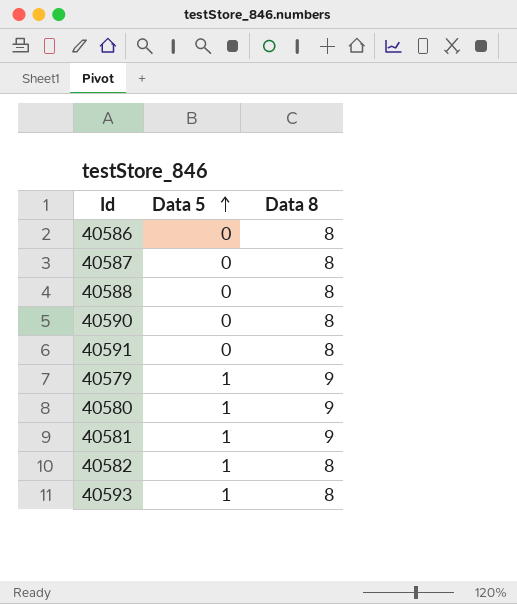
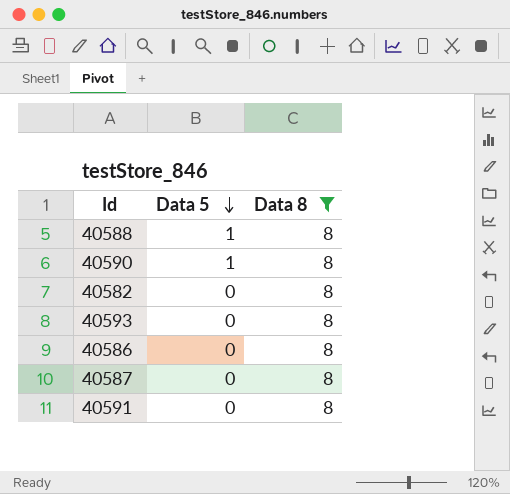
filter: none -> Data 8 = 8
row order: Data 5 ascending -> Data 5 descending
40588 | Data 5: 0 -> 1
40590 | Data 5: 0 -> 1
40582 | Data 5: 1 -> 0
40593 | Data 5: 1 -> 0

